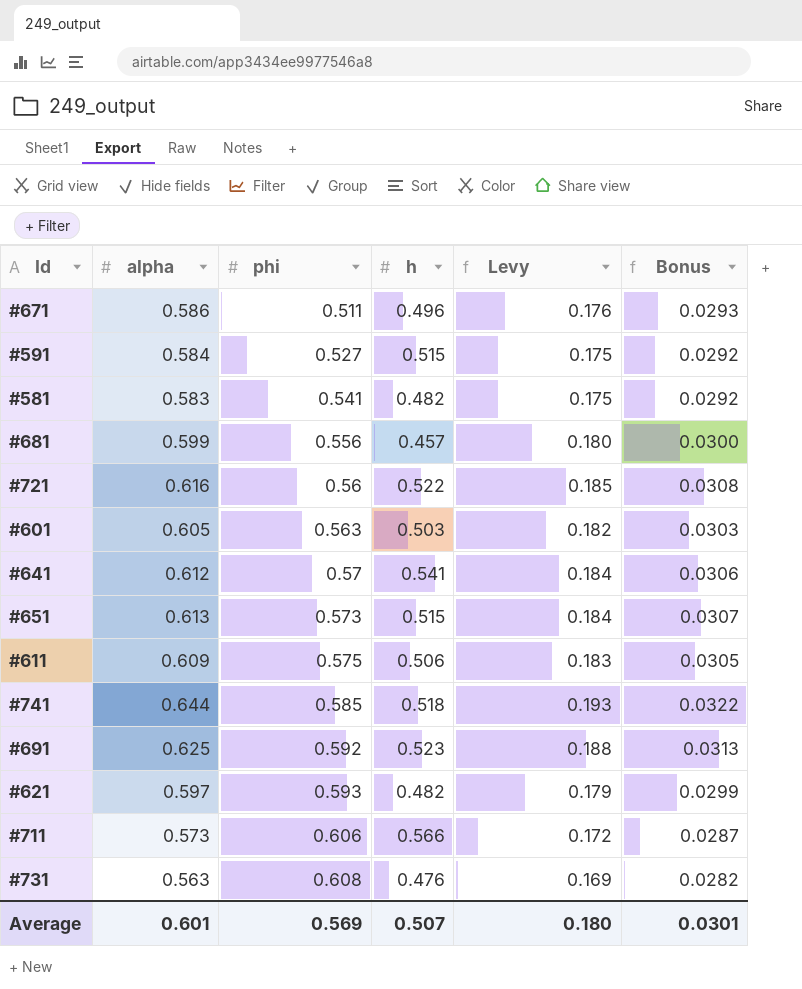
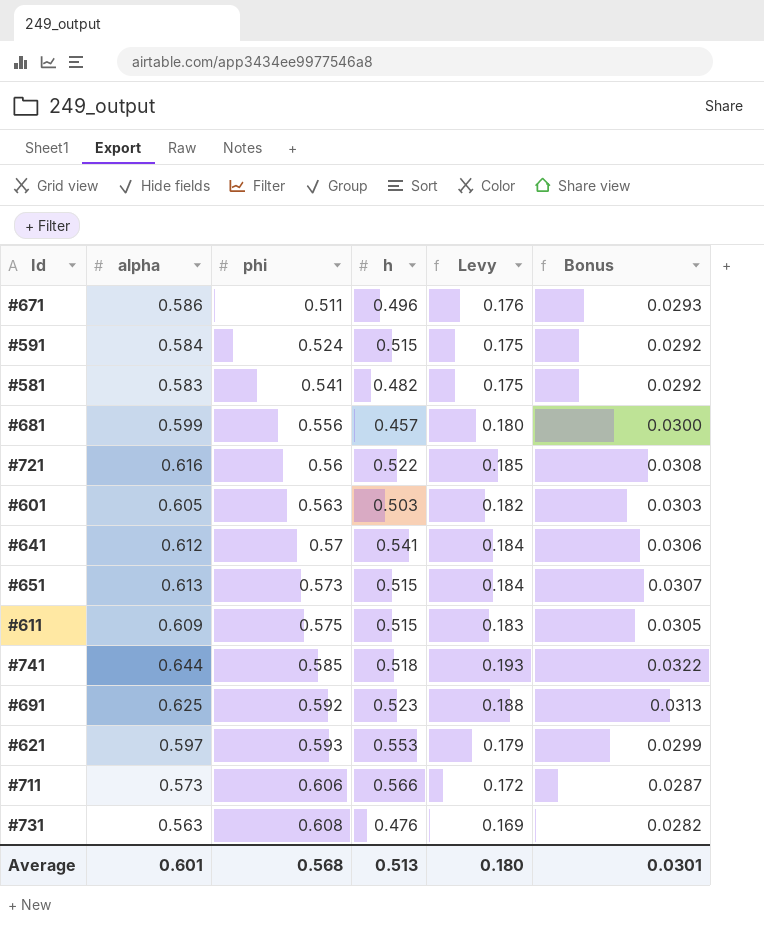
#591 | phi: 0.527 -> 0.524
#611 | h: 0.506 -> 0.515
#621 | h: 0.482 -> 0.553
Average | phi: 0.569 -> 0.568
Average | h: 0.507 -> 0.513

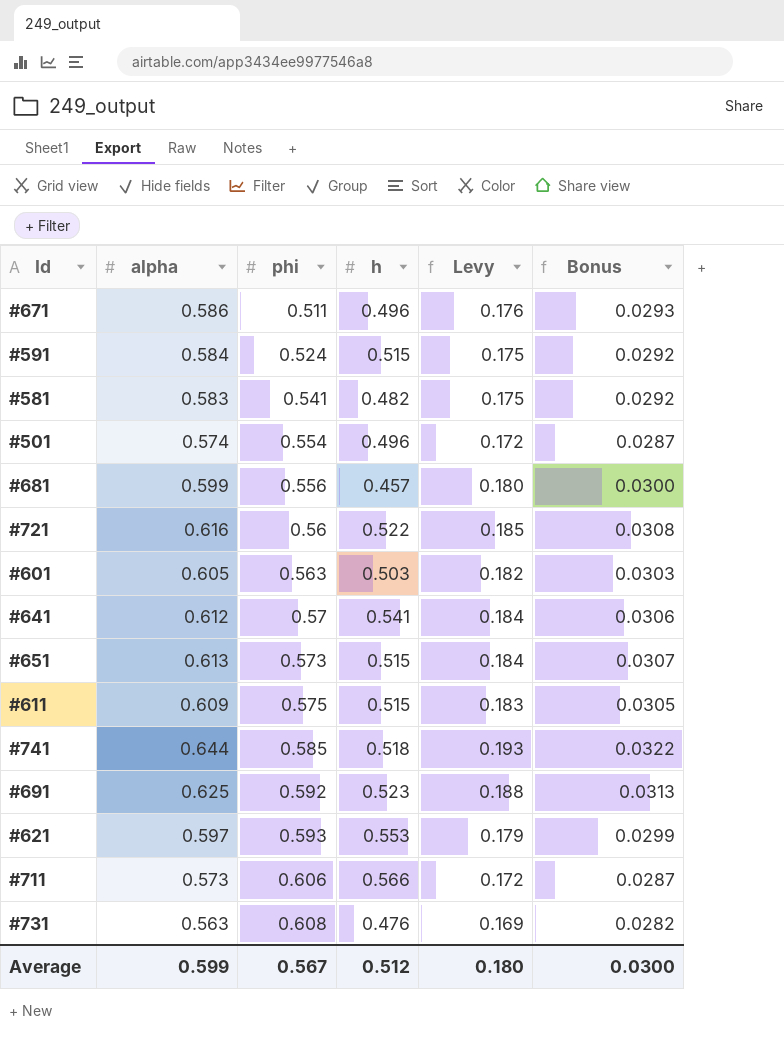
row #501: none -> 0.574 | 0.554 | 0.496 | 0.172 | 0.0287
Average | alpha: 0.601 -> 0.599
Average | phi: 0.568 -> 0.567
Average | h: 0.513 -> 0.512
Average | Bonus: 0.0301 -> 0.0300

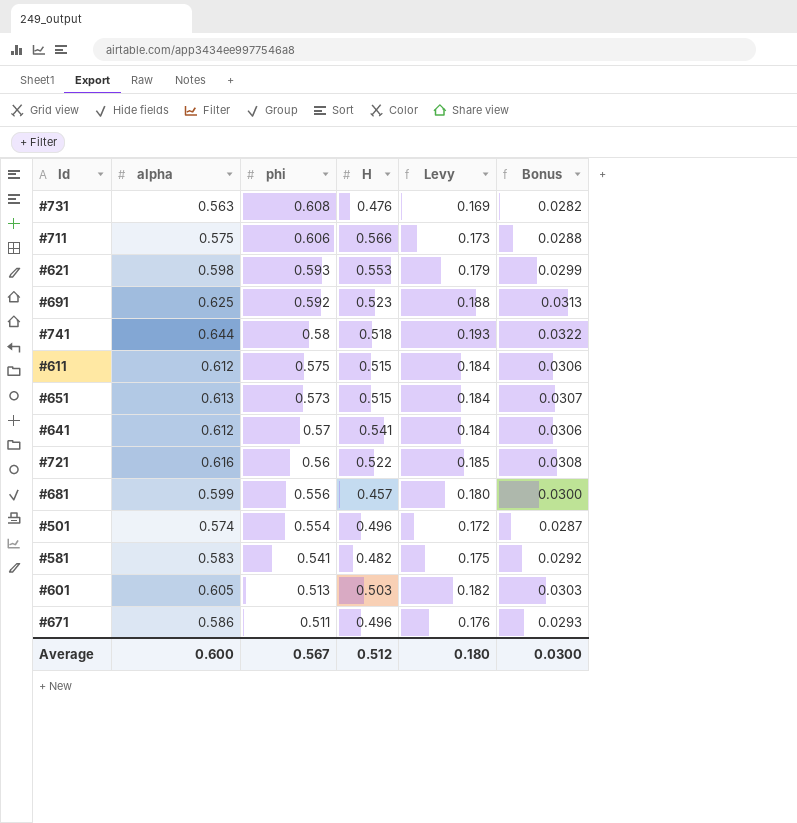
row order: phi ascending -> phi descending
column name: h -> H
row #591: 0.584 | 0.524 | 0.515 | 0.175 | 0.0292 -> none
#711 | alpha: 0.573 -> 0.575
#711 | Levy: 0.172 -> 0.173
#711 | Bonus: 0.0287 -> 0.0288
#621 | alpha: 0.597 -> 0.598
#741 | phi: 0.585 -> 0.58
#611 | alpha: 0.609 -> 0.612
#611 | Levy: 0.183 -> 0.184
#611 | Bonus: 0.0305 -> 0.0306
#601 | phi: 0.563 -> 0.513
Average | alpha: 0.599 -> 0.600

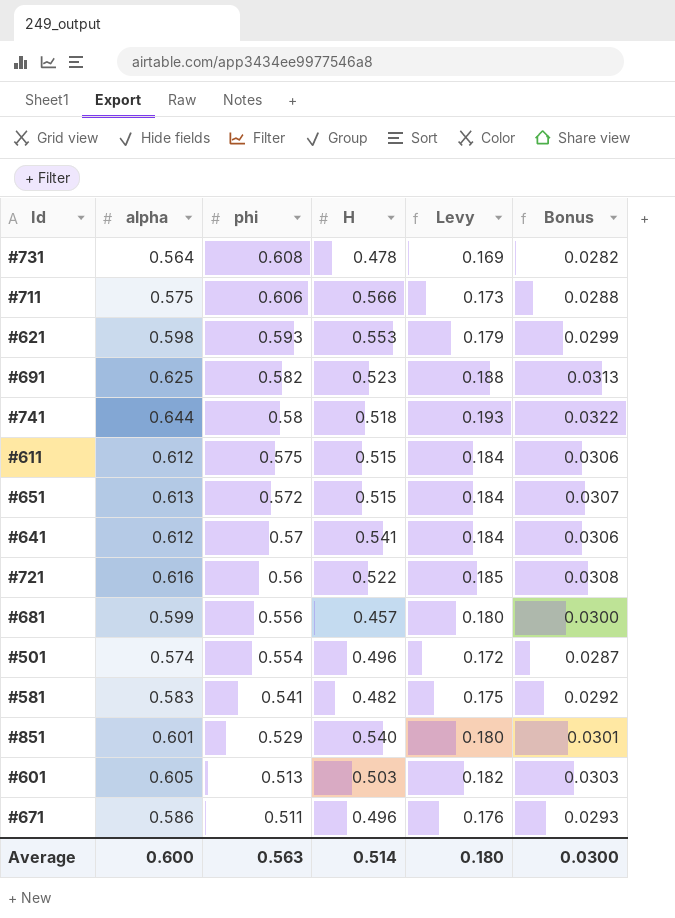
#731 | alpha: 0.563 -> 0.564
#731 | H: 0.476 -> 0.478
#691 | phi: 0.592 -> 0.582
#651 | phi: 0.573 -> 0.572
row #851: none -> 0.601 | 0.529 | 0.540 | 0.180 | 0.0301
Average | phi: 0.567 -> 0.563
Average | H: 0.512 -> 0.514

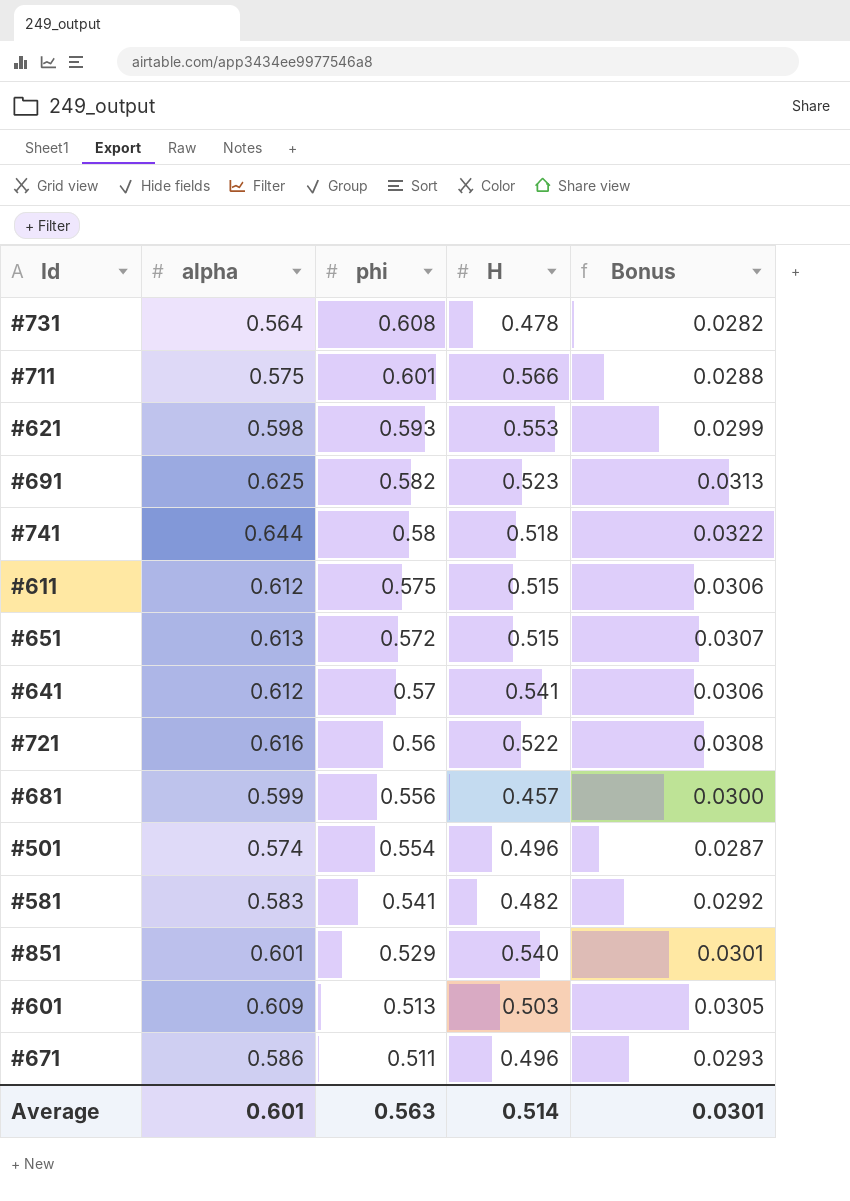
column Levy | formula: [alpha] * 0.3 -> none
#711 | phi: 0.606 -> 0.601
#601 | alpha: 0.605 -> 0.609
#601 | Bonus: 0.0303 -> 0.0305
Average | alpha: 0.600 -> 0.601
Average | Bonus: 0.0300 -> 0.0301

